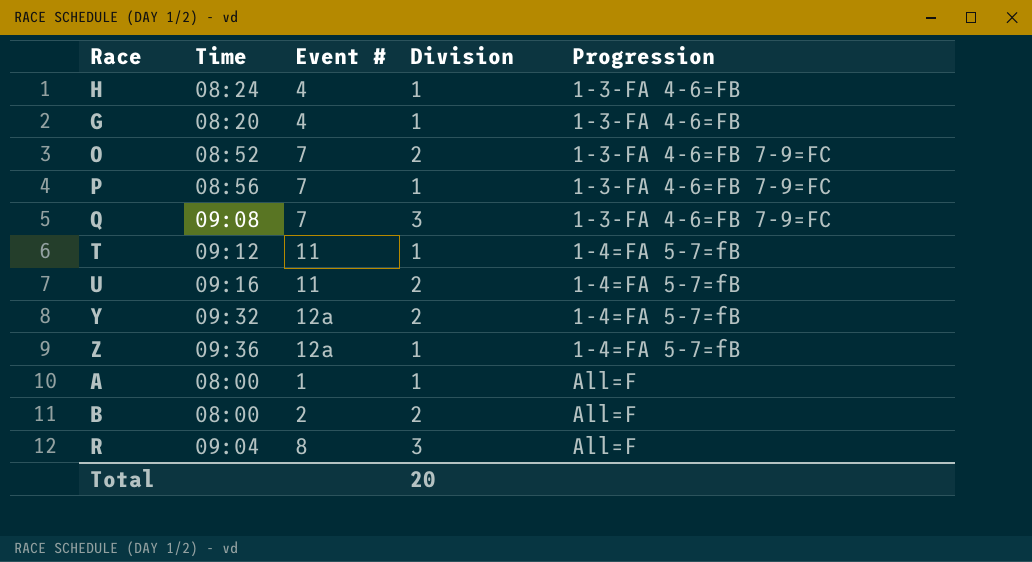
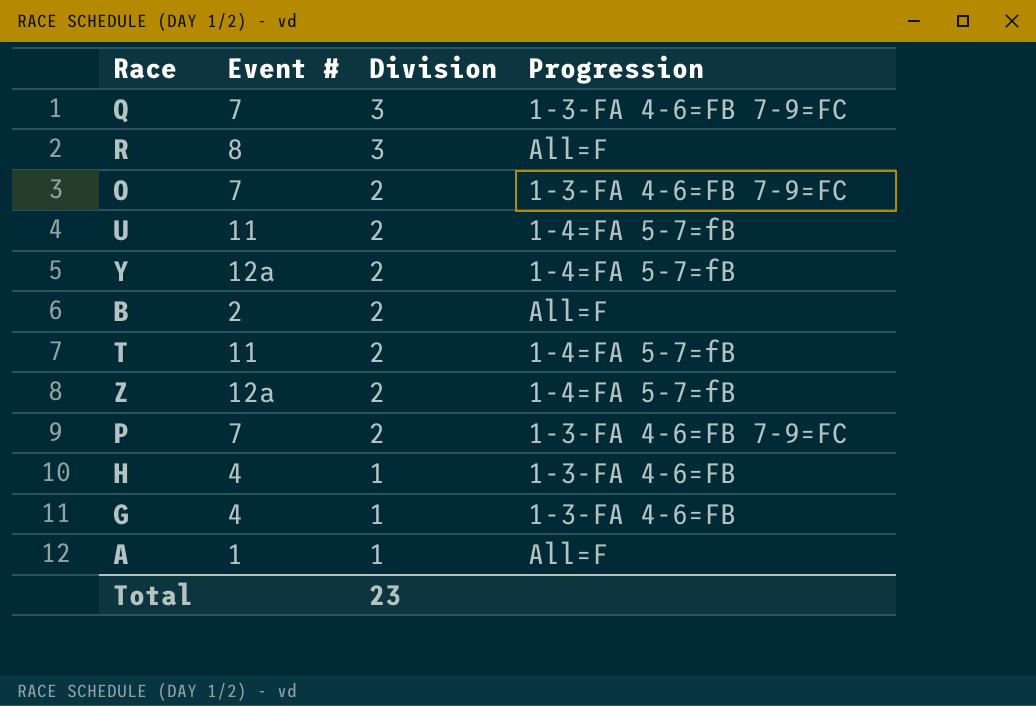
row order: Progression ascending -> Division descending
column Time | position: 2 -> none
T | Division: 1 -> 2
Z | Division: 1 -> 2
P | Division: 1 -> 2
Total | Division: 20 -> 23

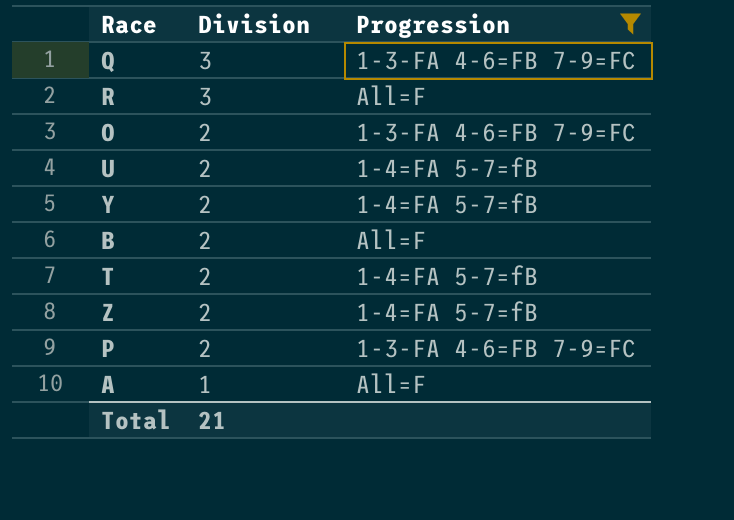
filter: none -> Progression != 1-3-FA 4-6=FB
column Event # | position: 2 -> none
Total | Division: 23 -> 21

